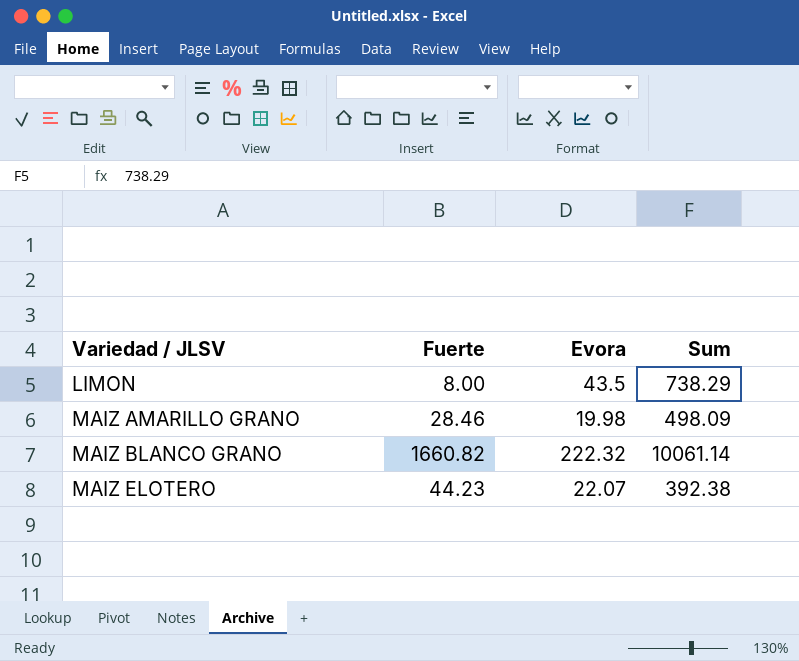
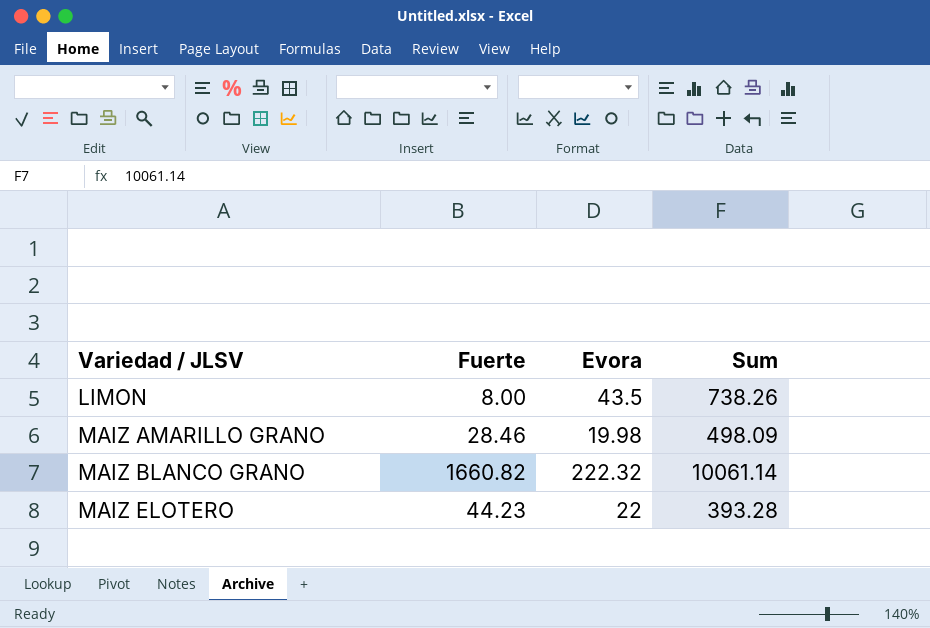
LIMON | Sum: 738.29 -> 738.26
MAIZ ELOTERO | Evora: 22.07 -> 22
MAIZ ELOTERO | Sum: 392.38 -> 393.28

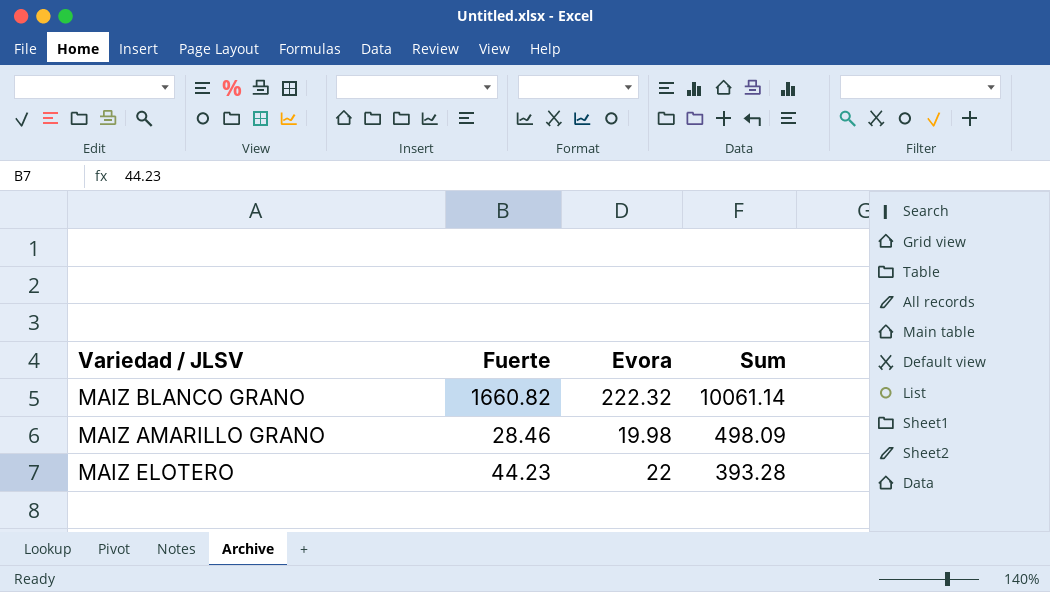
row order: Variedad / JLSV ascending -> Sum descending
row LIMON: 8.00 | 43.5 | 738.26 -> none

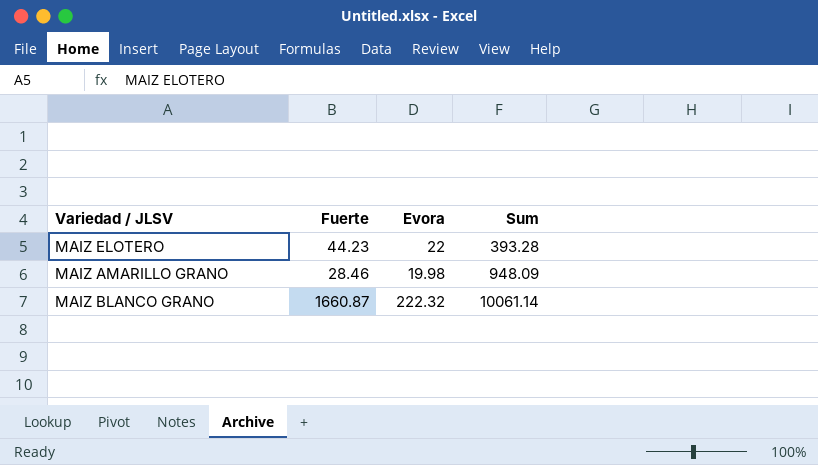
row order: Sum descending -> Sum ascending
MAIZ AMARILLO GRANO | Sum: 498.09 -> 948.09
MAIZ BLANCO GRANO | Fuerte: 1660.82 -> 1660.87

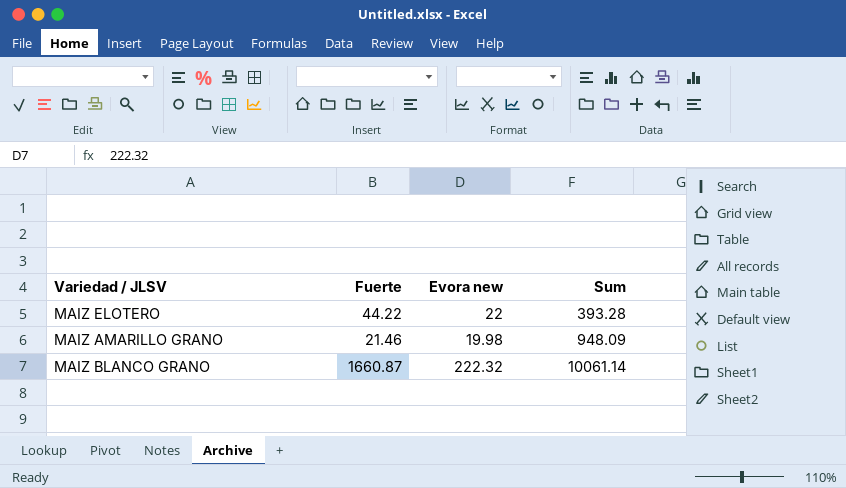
column name: Evora -> Evora new
MAIZ ELOTERO | Fuerte: 44.23 -> 44.22
MAIZ AMARILLO GRANO | Fuerte: 28.46 -> 21.46

